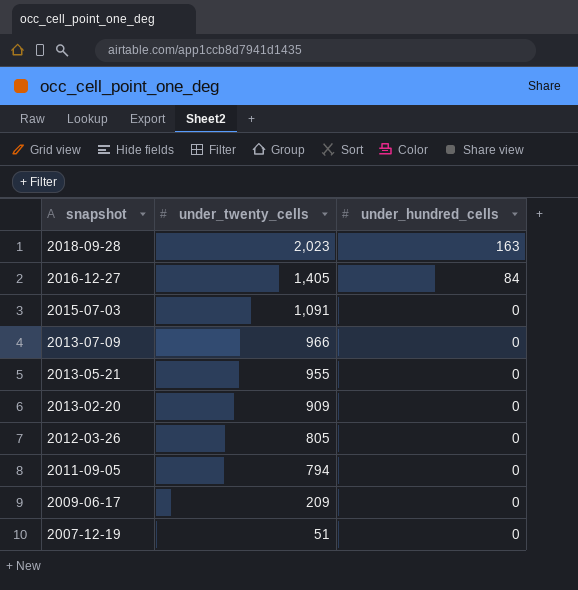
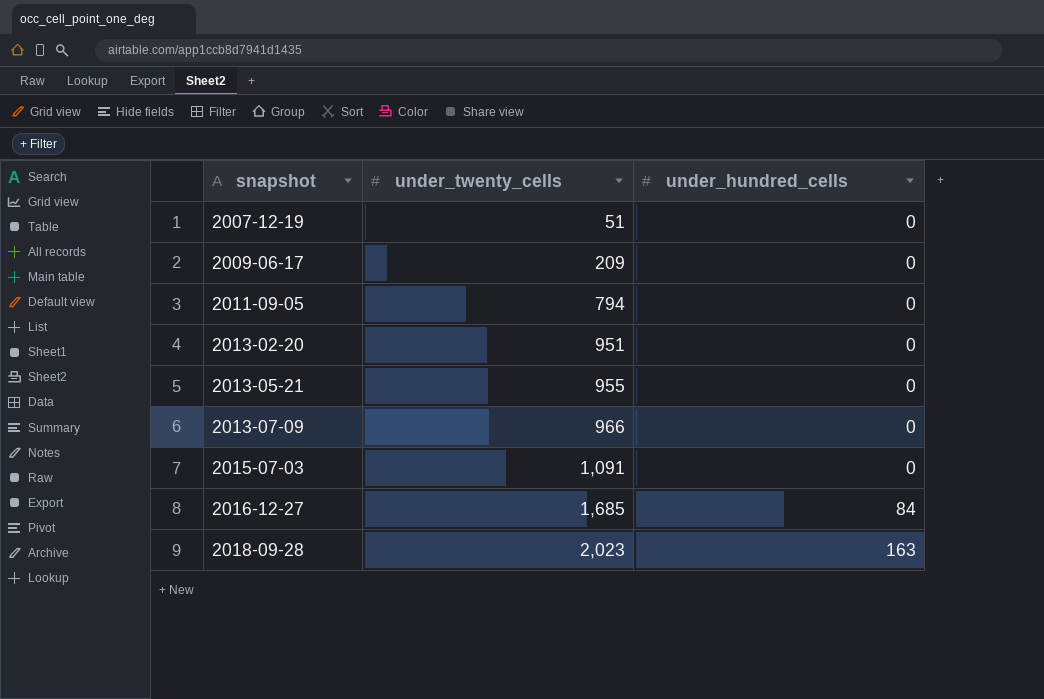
row order: snapshot descending -> snapshot ascending
row 2012-03-26: 805 | 0 -> none
2013-02-20 | under_twenty_cells: 909 -> 951
2016-12-27 | under_twenty_cells: 1,405 -> 1,685

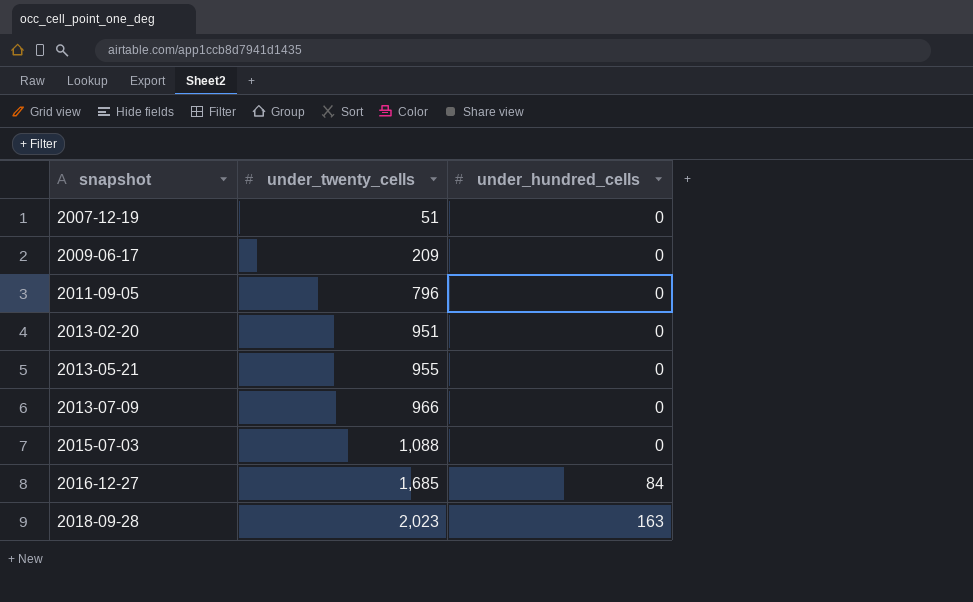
2011-09-05 | under_twenty_cells: 794 -> 796
2015-07-03 | under_twenty_cells: 1,091 -> 1,088

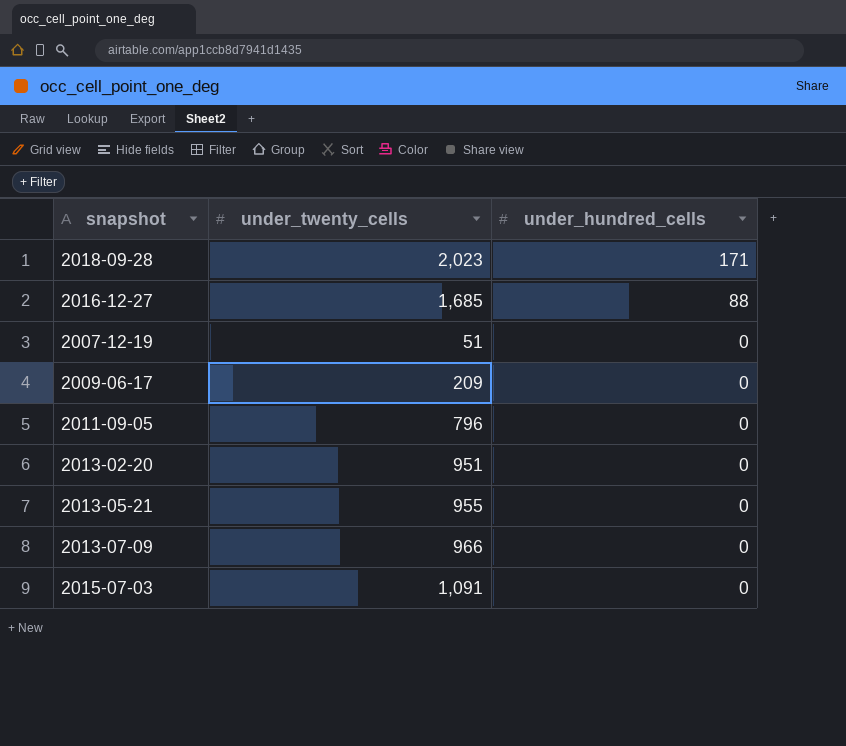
row order: snapshot ascending -> under_hundred_cells descending
2018-09-28 | under_hundred_cells: 163 -> 171
2016-12-27 | under_hundred_cells: 84 -> 88
2015-07-03 | under_twenty_cells: 1,088 -> 1,091

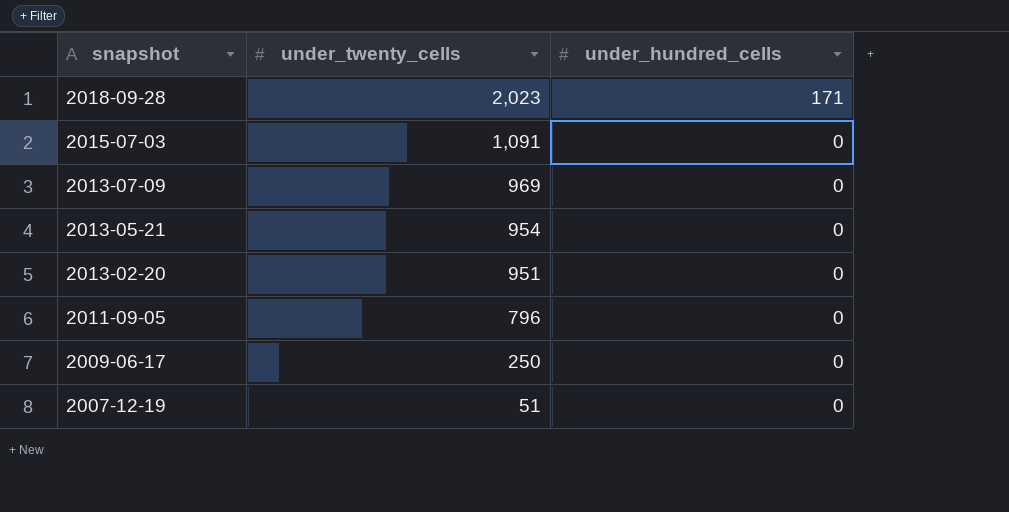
row order: under_hundred_cells descending -> snapshot descending
row 2016-12-27: 1,685 | 88 -> none
2013-07-09 | under_twenty_cells: 966 -> 969
2013-05-21 | under_twenty_cells: 955 -> 954
2009-06-17 | under_twenty_cells: 209 -> 250

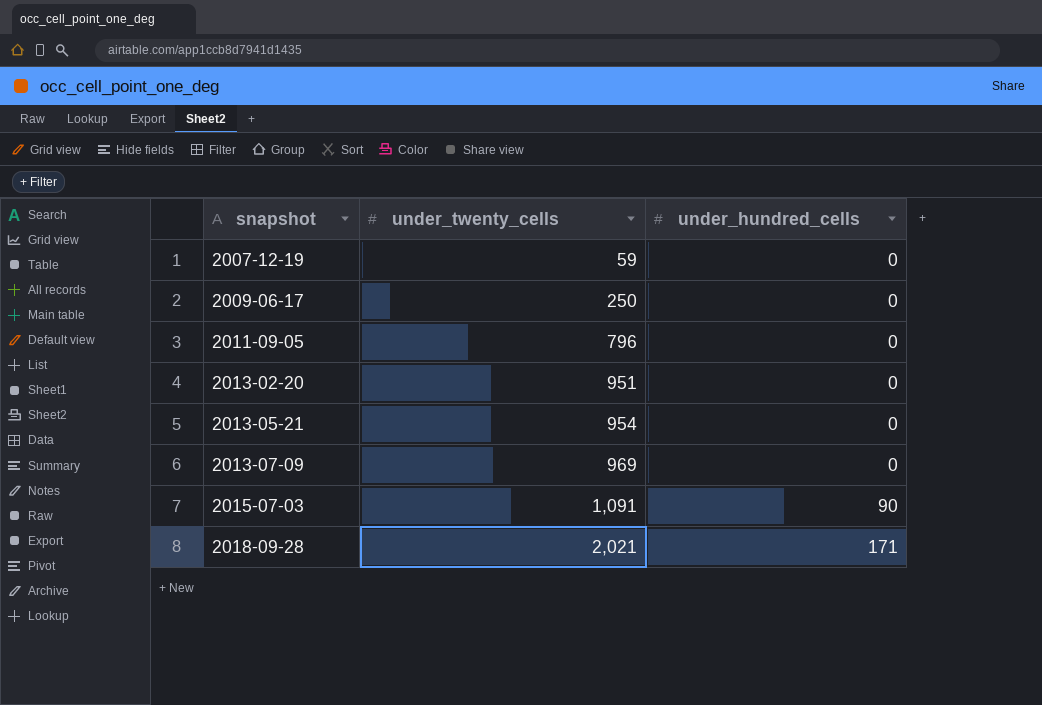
row order: snapshot descending -> snapshot ascending
2007-12-19 | under_twenty_cells: 51 -> 59
2015-07-03 | under_hundred_cells: 0 -> 90
2018-09-28 | under_twenty_cells: 2,023 -> 2,021

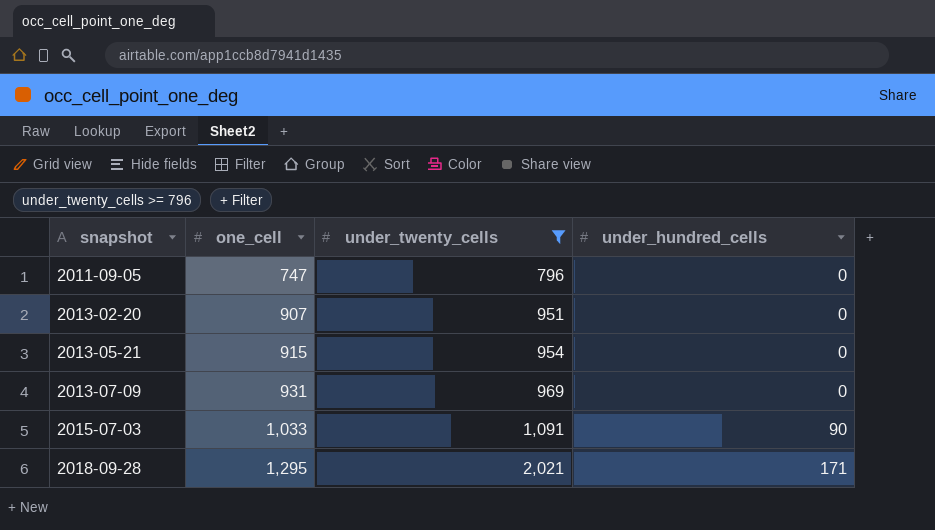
filter: none -> under_twenty_cells >= 796
column one_cell | position: none -> 2

